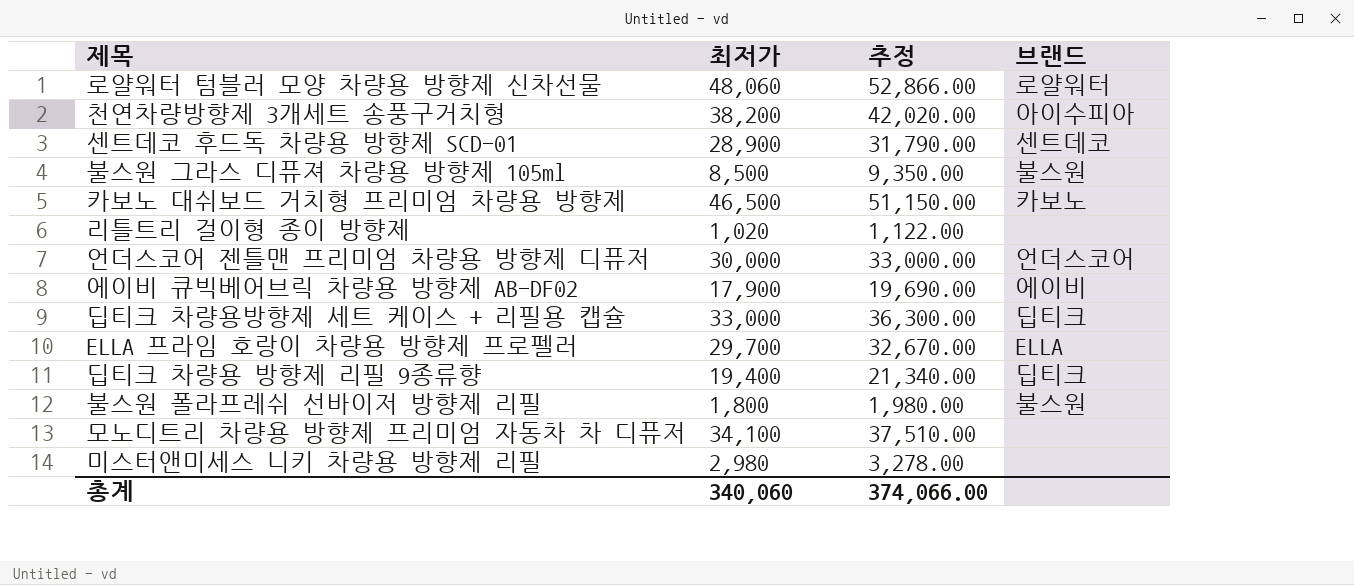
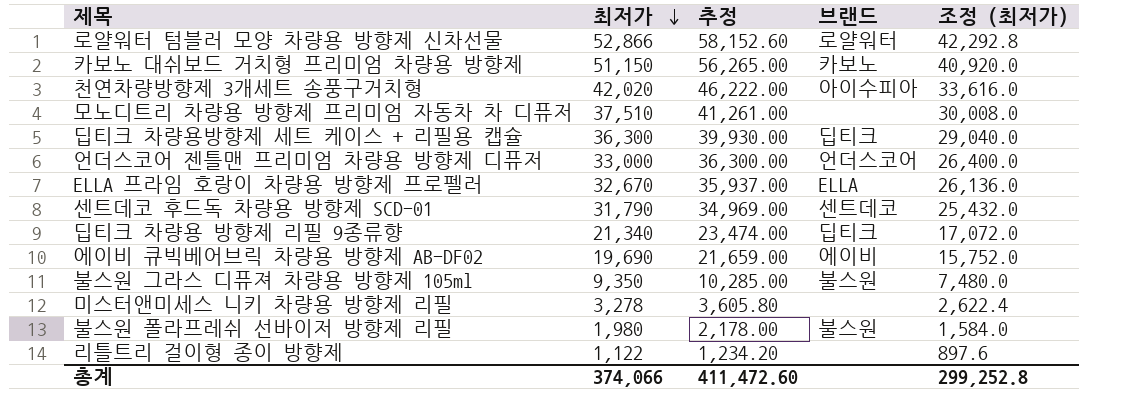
row order: none -> 최저가 descending
column 조정 (최저가) | formula: none -> [최저가] * 0.8
로얄워터 텀블러 모양 차량용 방향제 신차선물 | 최저가: 48,060 -> 52,866
로얄워터 텀블러 모양 차량용 방향제 신차선물 | 추정: 52,866.00 -> 58,152.60
카보노 대쉬보드 거치형 프리미엄 차량용 방향제 | 최저가: 46,500 -> 51,150
카보노 대쉬보드 거치형 프리미엄 차량용 방향제 | 추정: 51,150.00 -> 56,265.00
천연차량방향제 3개세트 송풍구거치형 | 최저가: 38,200 -> 42,020
천연차량방향제 3개세트 송풍구거치형 | 추정: 42,020.00 -> 46,222.00
모노디트리 차량용 방향제 프리미엄 자동차 차 디퓨저 | 최저가: 34,100 -> 37,510
모노디트리 차량용 방향제 프리미엄 자동차 차 디퓨저 | 추정: 37,510.00 -> 41,261.00
딥티크 차량용방향제 세트 케이스 + 리필용 캡슐 | 최저가: 33,000 -> 36,300
딥티크 차량용방향제 세트 케이스 + 리필용 캡슐 | 추정: 36,300.00 -> 39,930.00
언더스코어 젠틀맨 프리미엄 차량용 방향제 디퓨저 | 최저가: 30,000 -> 33,000
언더스코어 젠틀맨 프리미엄 차량용 방향제 디퓨저 | 추정: 33,000.00 -> 36,300.00
ELLA 프라임 호랑이 차량용 방향제 프로펠러 | 최저가: 29,700 -> 32,670
ELLA 프라임 호랑이 차량용 방향제 프로펠러 | 추정: 32,670.00 -> 35,937.00
센트데코 후드독 차량용 방향제 SCD-01 | 최저가: 28,900 -> 31,790
센트데코 후드독 차량용 방향제 SCD-01 | 추정: 31,790.00 -> 34,969.00
딥티크 차량용 방향제 리필 9종류향 | 최저가: 19,400 -> 21,340
딥티크 차량용 방향제 리필 9종류향 | 추정: 21,340.00 -> 23,474.00
에이비 큐빅베어브릭 차량용 방향제 AB-DF02 | 최저가: 17,900 -> 19,690
에이비 큐빅베어브릭 차량용 방향제 AB-DF02 | 추정: 19,690.00 -> 21,659.00
불스원 그라스 디퓨져 차량용 방향제 105ml | 최저가: 8,500 -> 9,350
불스원 그라스 디퓨져 차량용 방향제 105ml | 추정: 9,350.00 -> 10,285.00
미스터앤미세스 니키 차량용 방향제 리필 | 최저가: 2,980 -> 3,278
미스터앤미세스 니키 차량용 방향제 리필 | 추정: 3,278.00 -> 3,605.80
불스원 폴라프레쉬 선바이저 방향제 리필 | 최저가: 1,800 -> 1,980
불스원 폴라프레쉬 선바이저 방향제 리필 | 추정: 1,980.00 -> 2,178.00
리틀트리 걸이형 종이 방향제 | 최저가: 1,020 -> 1,122
리틀트리 걸이형 종이 방향제 | 추정: 1,122.00 -> 1,234.20
총계 | 최저가: 340,060 -> 374,066
총계 | 추정: 374,066.00 -> 411,472.60

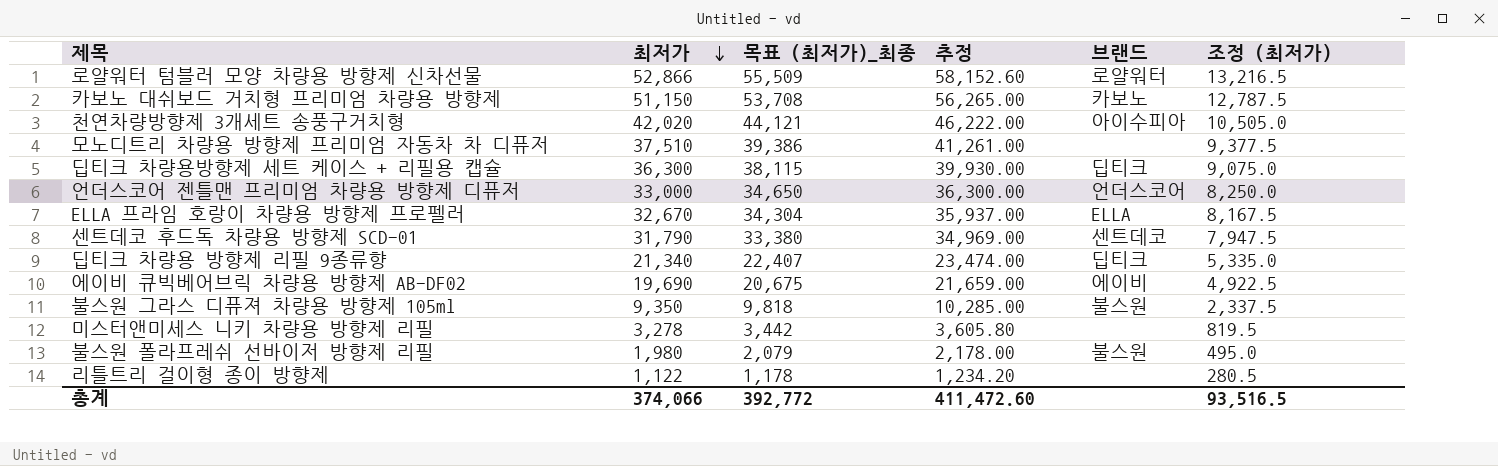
column 목표 (최저가)_최종 | formula: none -> [최저가] * 1.05
column 조정 (최저가) | formula: [최저가] * 0.8 -> [최저가] * 0.25
총계 | 조정 (최저가): 299,252.8 -> 93,516.5

